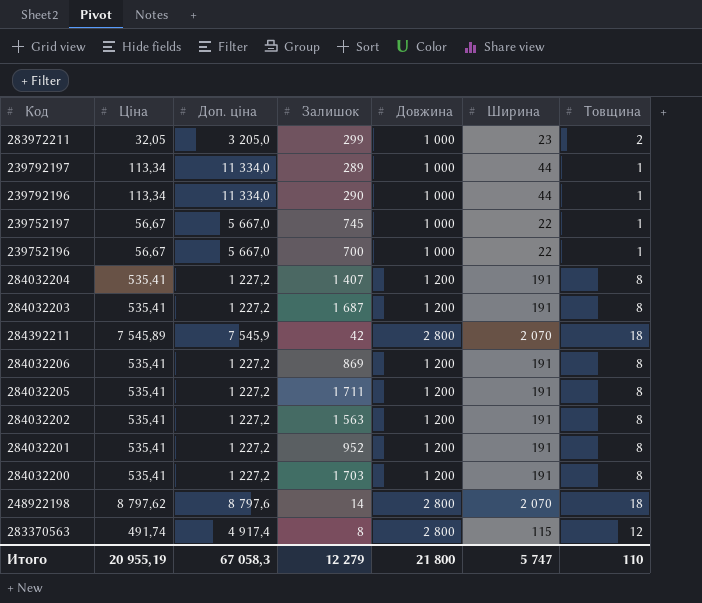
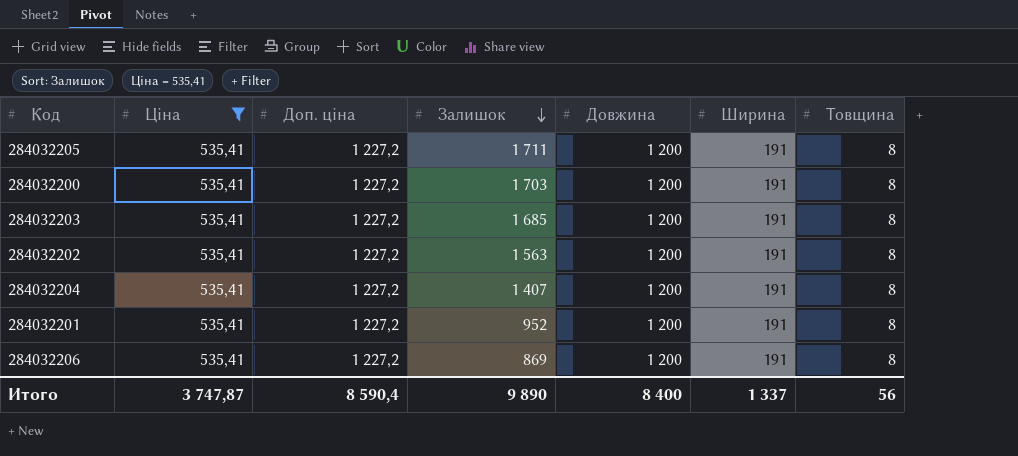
filter: none -> Ціна = 535,41
row order: none -> Залишок descending
284032203 | Залишок: 1 687 -> 1 685
Итого | Ціна: 20 955,19 -> 3 747,87
Итого | Доп. ціна: 67 058,3 -> 8 590,4
Итого | Залишок: 12 279 -> 9 890
Итого | Довжина: 21 800 -> 8 400
Итого | Ширина: 5 747 -> 1 337
Итого | Товщина: 110 -> 56

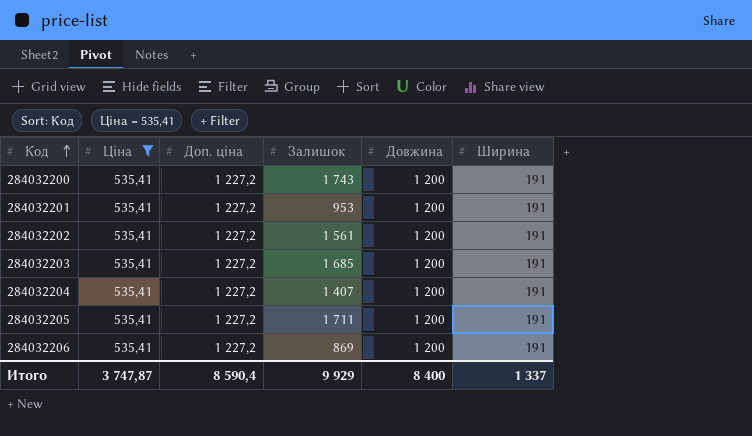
row order: Залишок descending -> Код ascending
column Товщина | position: 7 -> none
284032200 | Залишок: 1 703 -> 1 743
284032201 | Залишок: 952 -> 953
284032202 | Залишок: 1 563 -> 1 561
Итого | Залишок: 9 890 -> 9 929

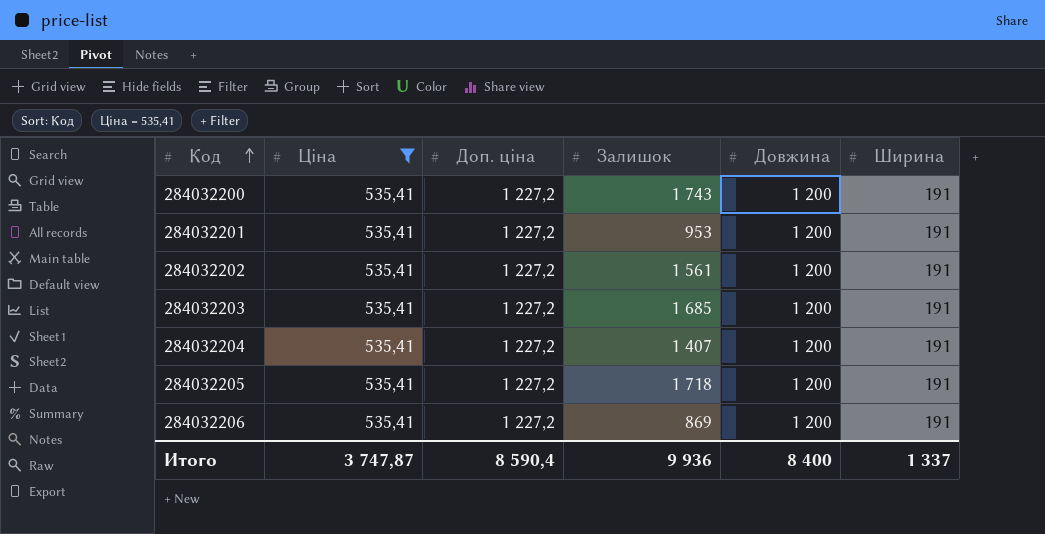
284032205 | Залишок: 1 711 -> 1 718
Итого | Залишок: 9 929 -> 9 936

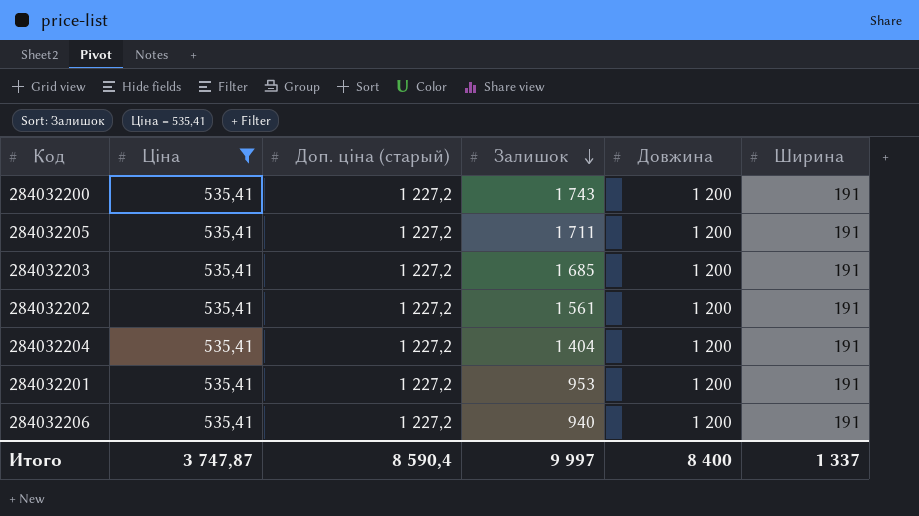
row order: Код ascending -> Залишок descending
column name: Доп. ціна -> Доп. ціна (старый)
284032205 | Залишок: 1 718 -> 1 711
284032204 | Залишок: 1 407 -> 1 404
284032206 | Залишок: 869 -> 940
Итого | Залишок: 9 936 -> 9 997

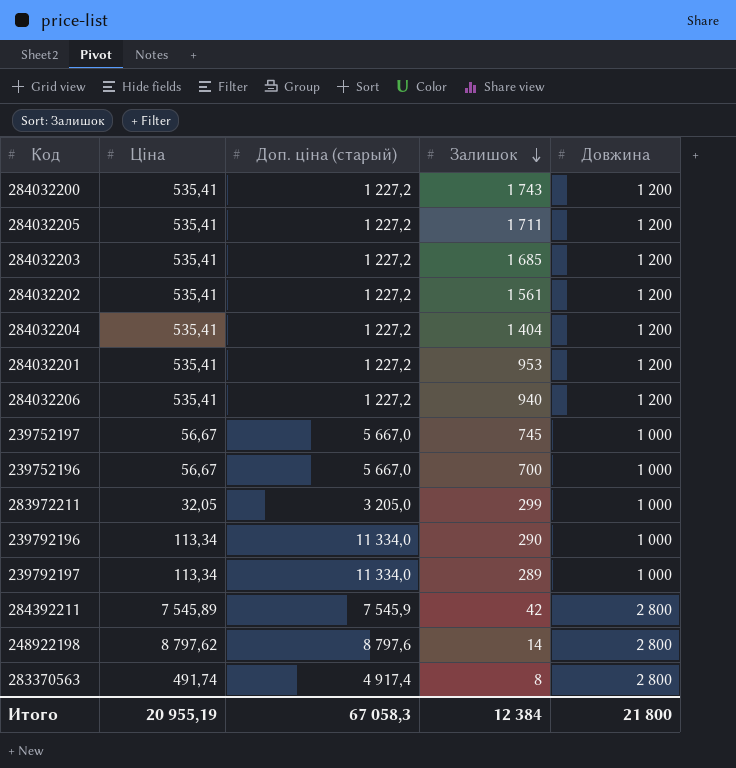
filter: Ціна = 535,41 -> none
column Ширина | position: 6 -> none
Итого | Ціна: 3 747,87 -> 20 955,19
Итого | Доп. ціна (старый): 8 590,4 -> 67 058,3
Итого | Залишок: 9 997 -> 12 384
Итого | Довжина: 8 400 -> 21 800

